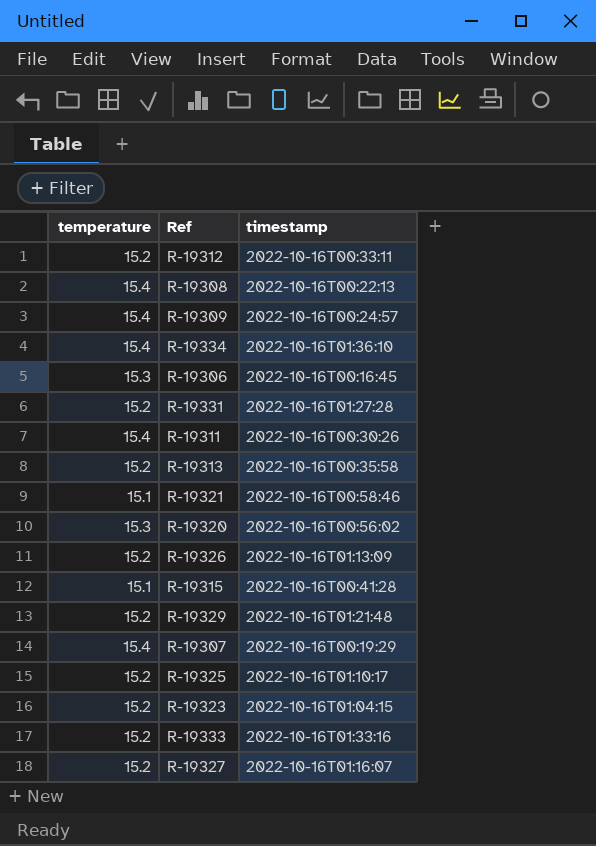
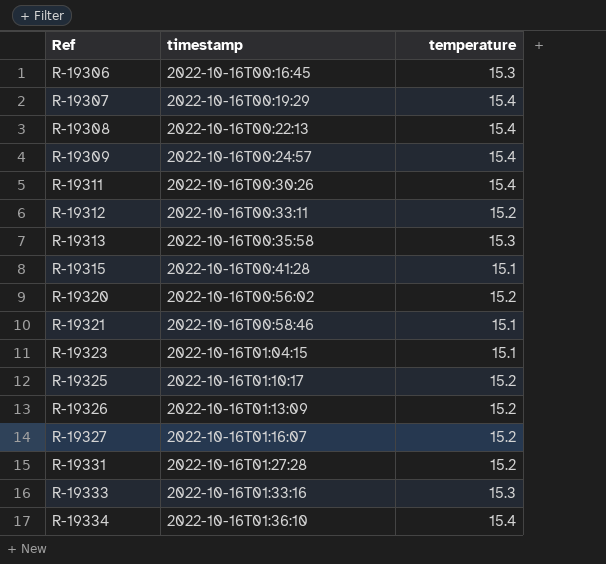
row order: none -> Ref ascending
column temperature | position: 1 -> 3
row R-19329: 15.2 | 2022-10-16T01:21:48 -> none
R-19313 | temperature: 15.2 -> 15.3
R-19320 | temperature: 15.3 -> 15.2
R-19323 | temperature: 15.2 -> 15.1
R-19333 | temperature: 15.2 -> 15.3

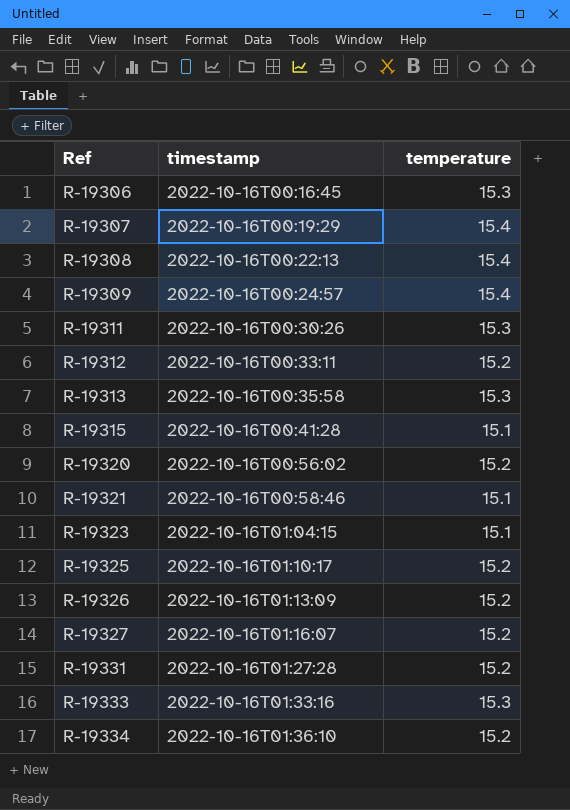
R-19311 | temperature: 15.4 -> 15.3
R-19334 | temperature: 15.4 -> 15.2

